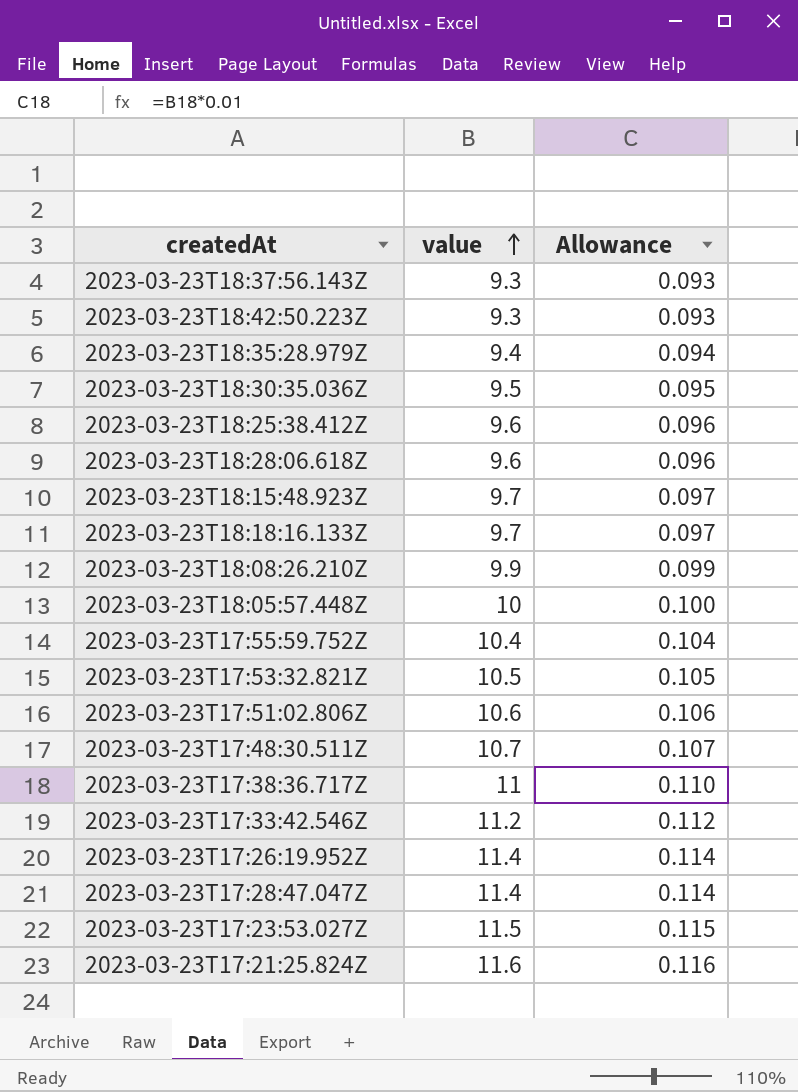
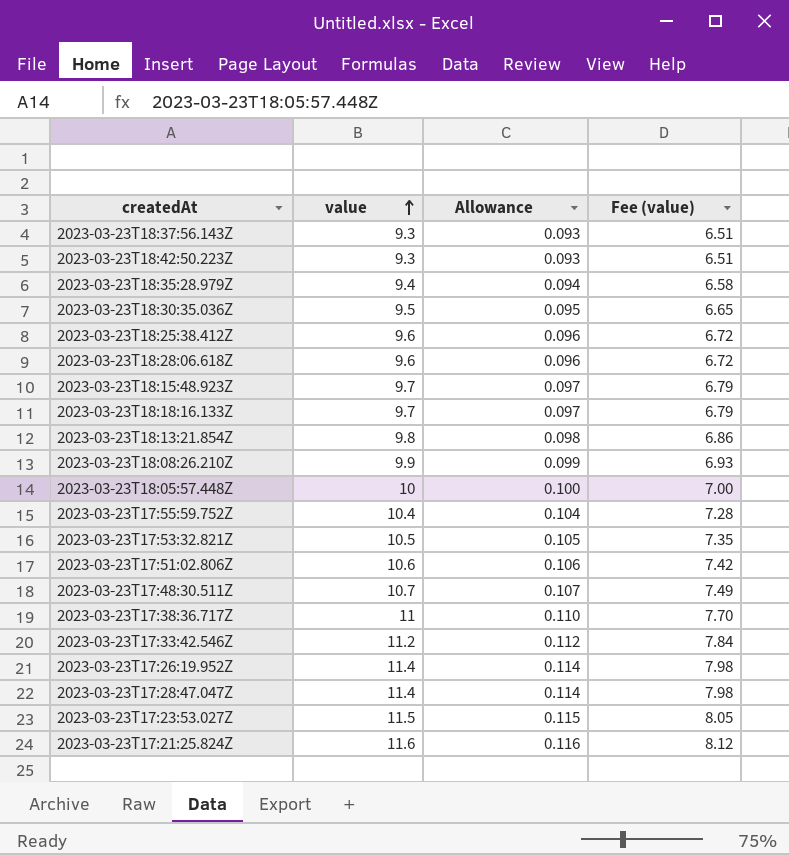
column Fee (value) | formula: none -> [value] * 0.7
row 2023-03-23T18:13:21.854Z: none -> 9.8 | 0.098 | 6.86

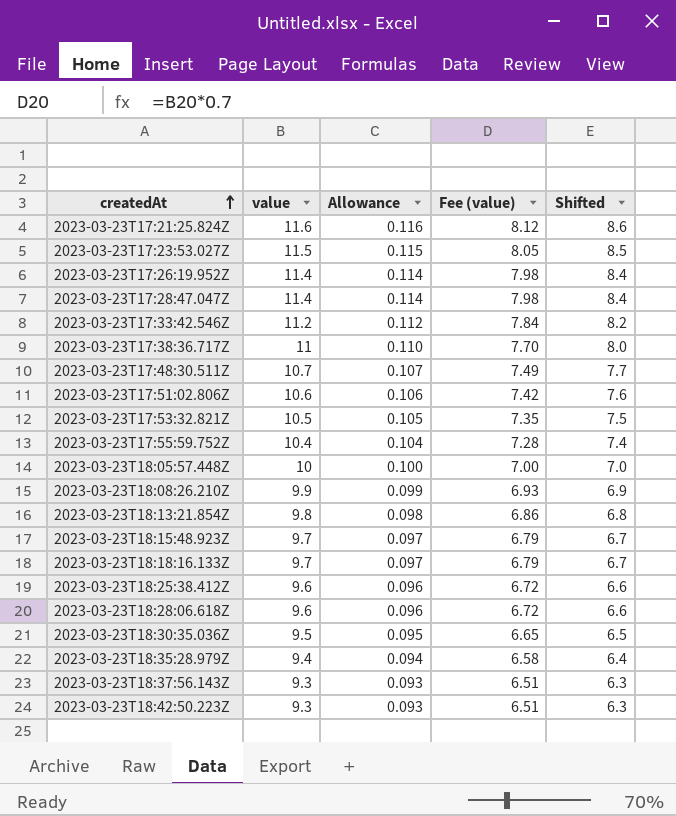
row order: value ascending -> createdAt ascending
column Shifted | formula: none -> [value] - 3

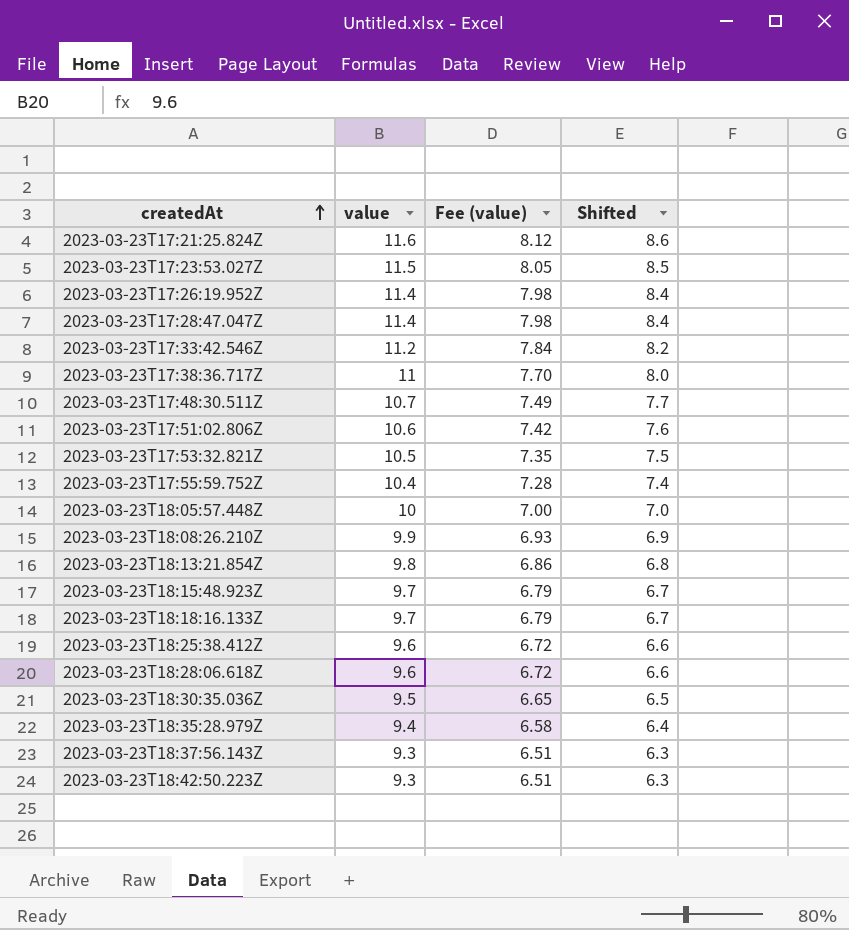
column Allowance | formula: [value] * 0.01 -> none

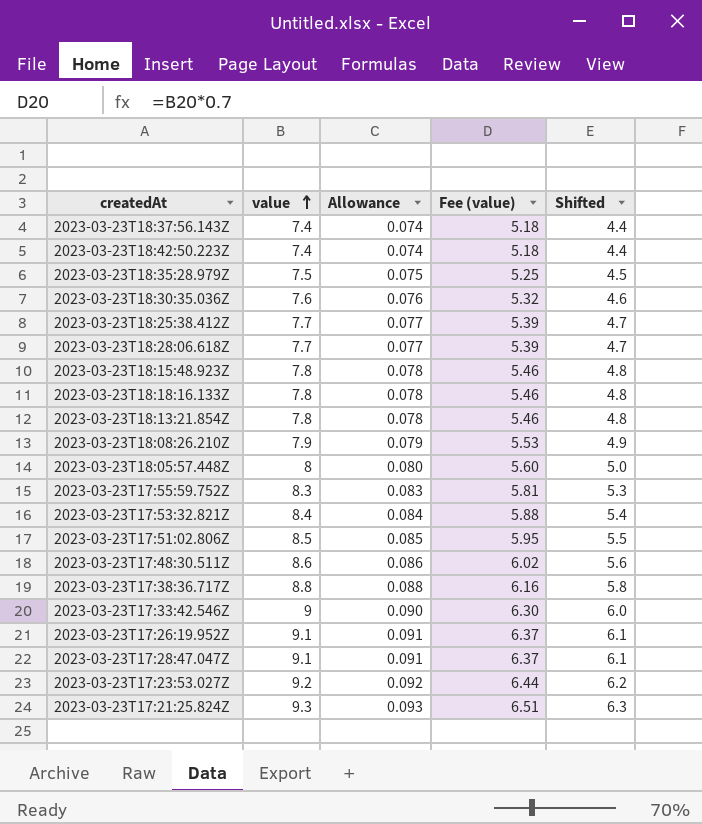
row order: createdAt ascending -> value ascending
column Allowance | formula: none -> [value] * 0.01
2023-03-23T18:37:56.143Z | value: 9.3 -> 7.4
2023-03-23T18:37:56.143Z | Fee (value): 6.51 -> 5.18
2023-03-23T18:37:56.143Z | Shifted: 6.3 -> 4.4
2023-03-23T18:42:50.223Z | value: 9.3 -> 7.4
2023-03-23T18:42:50.223Z | Fee (value): 6.51 -> 5.18
2023-03-23T18:42:50.223Z | Shifted: 6.3 -> 4.4
2023-03-23T18:35:28.979Z | value: 9.4 -> 7.5
2023-03-23T18:35:28.979Z | Fee (value): 6.58 -> 5.25
2023-03-23T18:35:28.979Z | Shifted: 6.4 -> 4.5
2023-03-23T18:30:35.036Z | value: 9.5 -> 7.6
2023-03-23T18:30:35.036Z | Fee (value): 6.65 -> 5.32
2023-03-23T18:30:35.036Z | Shifted: 6.5 -> 4.6
2023-03-23T18:25:38.412Z | value: 9.6 -> 7.7
2023-03-23T18:25:38.412Z | Fee (value): 6.72 -> 5.39
2023-03-23T18:25:38.412Z | Shifted: 6.6 -> 4.7
2023-03-23T18:28:06.618Z | value: 9.6 -> 7.7
2023-03-23T18:28:06.618Z | Fee (value): 6.72 -> 5.39
2023-03-23T18:28:06.618Z | Shifted: 6.6 -> 4.7
2023-03-23T18:15:48.923Z | value: 9.7 -> 7.8
2023-03-23T18:15:48.923Z | Fee (value): 6.79 -> 5.46
2023-03-23T18:15:48.923Z | Shifted: 6.7 -> 4.8
2023-03-23T18:18:16.133Z | value: 9.7 -> 7.8
2023-03-23T18:18:16.133Z | Fee (value): 6.79 -> 5.46
2023-03-23T18:18:16.133Z | Shifted: 6.7 -> 4.8
2023-03-23T18:13:21.854Z | value: 9.8 -> 7.8
2023-03-23T18:13:21.854Z | Fee (value): 6.86 -> 5.46
2023-03-23T18:13:21.854Z | Shifted: 6.8 -> 4.8
2023-03-23T18:08:26.210Z | value: 9.9 -> 7.9
2023-03-23T18:08:26.210Z | Fee (value): 6.93 -> 5.53
2023-03-23T18:08:26.210Z | Shifted: 6.9 -> 4.9
2023-03-23T18:05:57.448Z | value: 10 -> 8
2023-03-23T18:05:57.448Z | Fee (value): 7.00 -> 5.60
2023-03-23T18:05:57.448Z | Shifted: 7.0 -> 5.0
2023-03-23T17:55:59.752Z | value: 10.4 -> 8.3
2023-03-23T17:55:59.752Z | Fee (value): 7.28 -> 5.81
2023-03-23T17:55:59.752Z | Shifted: 7.4 -> 5.3
2023-03-23T17:53:32.821Z | value: 10.5 -> 8.4
2023-03-23T17:53:32.821Z | Fee (value): 7.35 -> 5.88
2023-03-23T17:53:32.821Z | Shifted: 7.5 -> 5.4
2023-03-23T17:51:02.806Z | value: 10.6 -> 8.5
2023-03-23T17:51:02.806Z | Fee (value): 7.42 -> 5.95
2023-03-23T17:51:02.806Z | Shifted: 7.6 -> 5.5
2023-03-23T17:48:30.511Z | value: 10.7 -> 8.6
2023-03-23T17:48:30.511Z | Fee (value): 7.49 -> 6.02
2023-03-23T17:48:30.511Z | Shifted: 7.7 -> 5.6
2023-03-23T17:38:36.717Z | value: 11 -> 8.8
2023-03-23T17:38:36.717Z | Fee (value): 7.70 -> 6.16
2023-03-23T17:38:36.717Z | Shifted: 8.0 -> 5.8
2023-03-23T17:33:42.546Z | value: 11.2 -> 9
2023-03-23T17:33:42.546Z | Fee (value): 7.84 -> 6.30
2023-03-23T17:33:42.546Z | Shifted: 8.2 -> 6.0
2023-03-23T17:26:19.952Z | value: 11.4 -> 9.1
2023-03-23T17:26:19.952Z | Fee (value): 7.98 -> 6.37
2023-03-23T17:26:19.952Z | Shifted: 8.4 -> 6.1
2023-03-23T17:28:47.047Z | value: 11.4 -> 9.1
2023-03-23T17:28:47.047Z | Fee (value): 7.98 -> 6.37
2023-03-23T17:28:47.047Z | Shifted: 8.4 -> 6.1
2023-03-23T17:23:53.027Z | value: 11.5 -> 9.2
2023-03-23T17:23:53.027Z | Fee (value): 8.05 -> 6.44
2023-03-23T17:23:53.027Z | Shifted: 8.5 -> 6.2
2023-03-23T17:21:25.824Z | value: 11.6 -> 9.3
2023-03-23T17:21:25.824Z | Fee (value): 8.12 -> 6.51
2023-03-23T17:21:25.824Z | Shifted: 8.6 -> 6.3

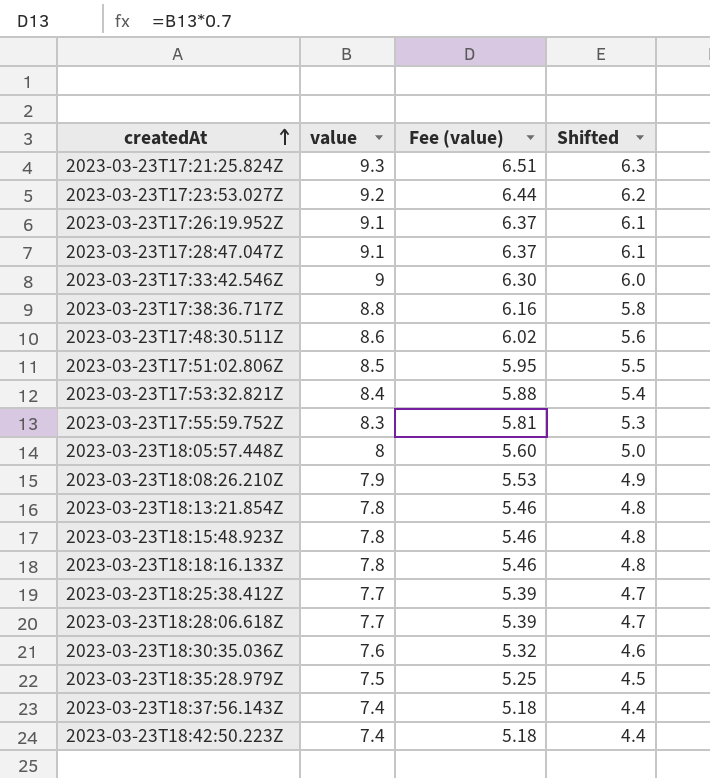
row order: value ascending -> createdAt ascending
column Allowance | formula: [value] * 0.01 -> none

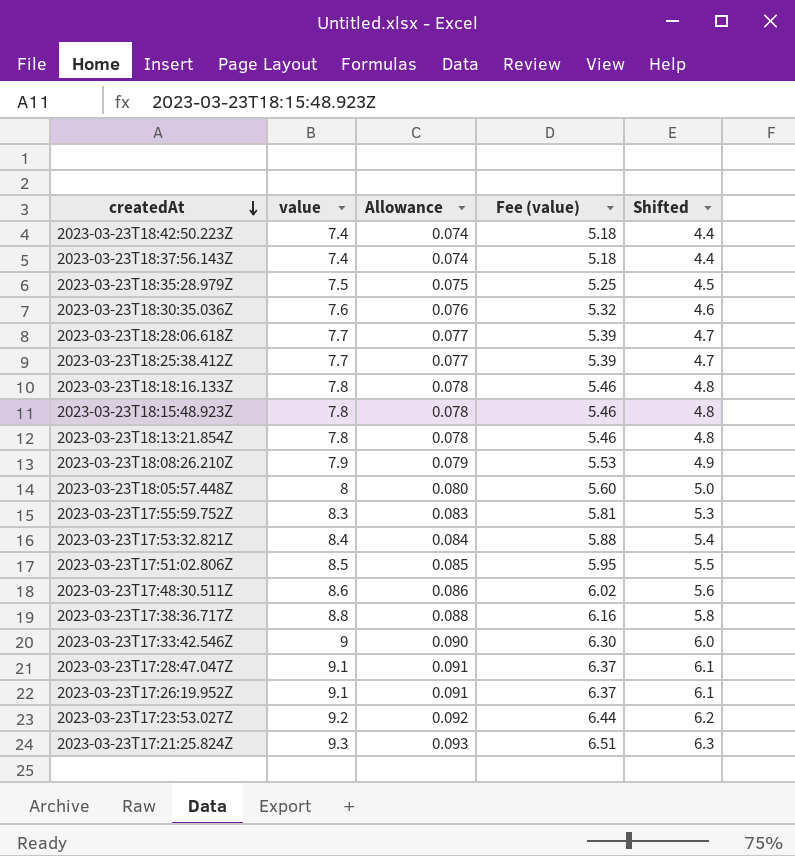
row order: createdAt ascending -> createdAt descending
column Allowance | formula: none -> [value] * 0.01

